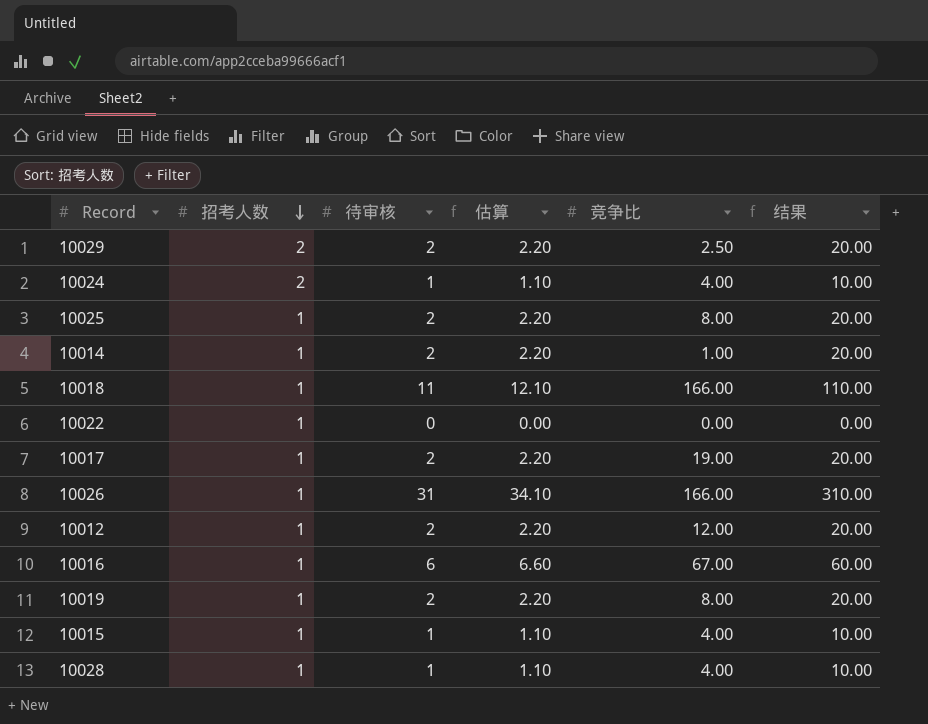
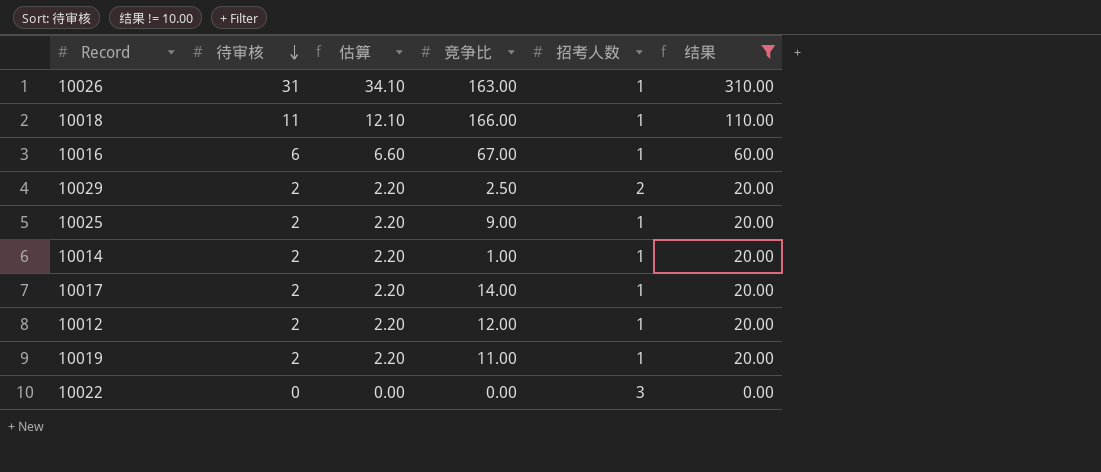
filter: none -> 结果 != 10.00
row order: 招考人数 descending -> 待审核 descending
column 招考人数 | position: 2 -> 5
10026 | 竞争比: 166.00 -> 163.00
10025 | 竞争比: 8.00 -> 9.00
10017 | 竞争比: 19.00 -> 14.00
10019 | 竞争比: 8.00 -> 11.00
10022 | 招考人数: 1 -> 3

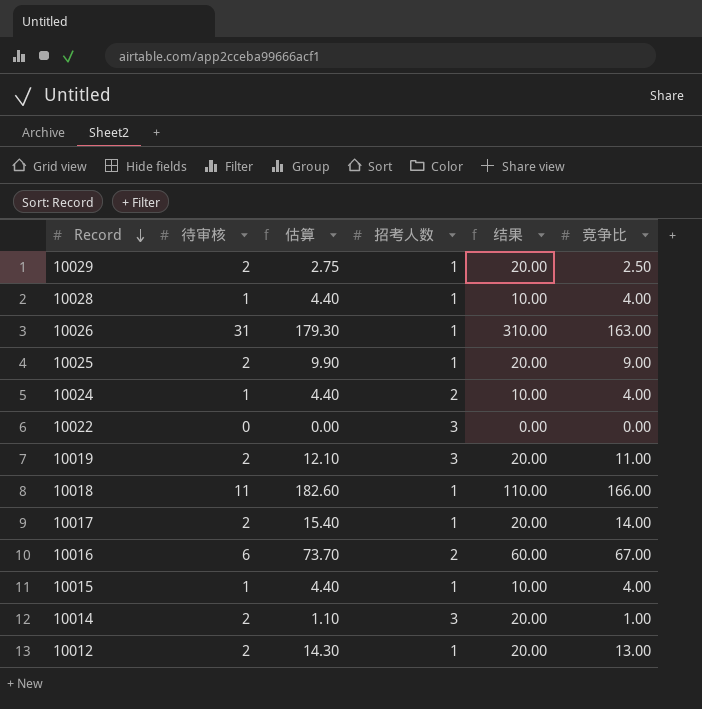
filter: 结果 != 10.00 -> none
row order: 待审核 descending -> Record descending
column 估算 | formula: [待审核] * 1.1 -> [竞争比] * 1.1
column 竞争比 | position: 4 -> 6
10029 | 招考人数: 2 -> 1
10019 | 招考人数: 1 -> 3
10016 | 招考人数: 1 -> 2
10014 | 招考人数: 1 -> 3
10012 | 竞争比: 12.00 -> 13.00

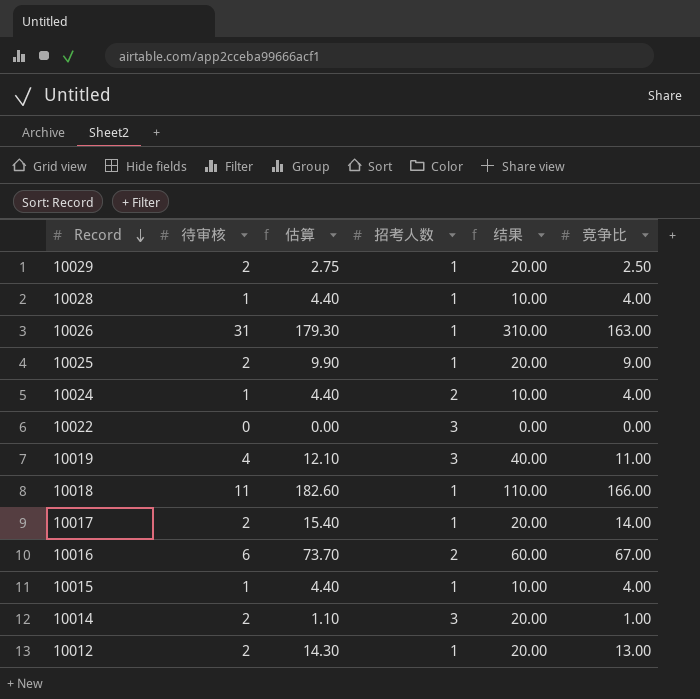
10019 | 待审核: 2 -> 4
10019 | 结果: 20.00 -> 40.00

